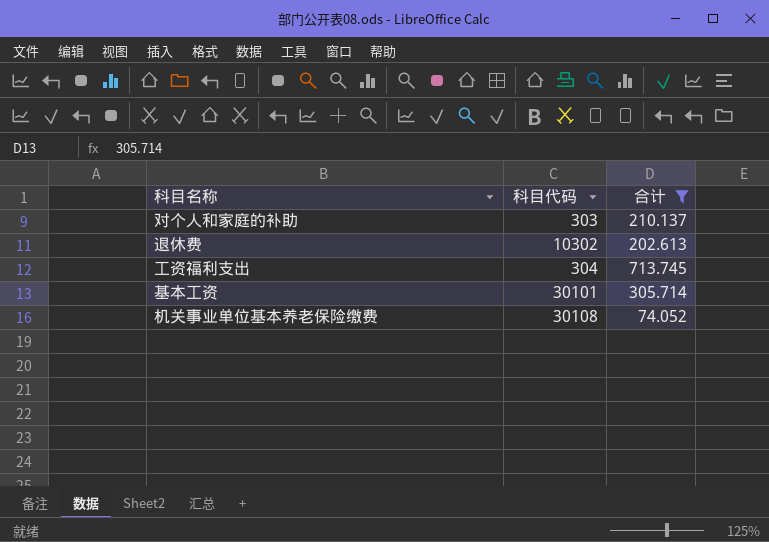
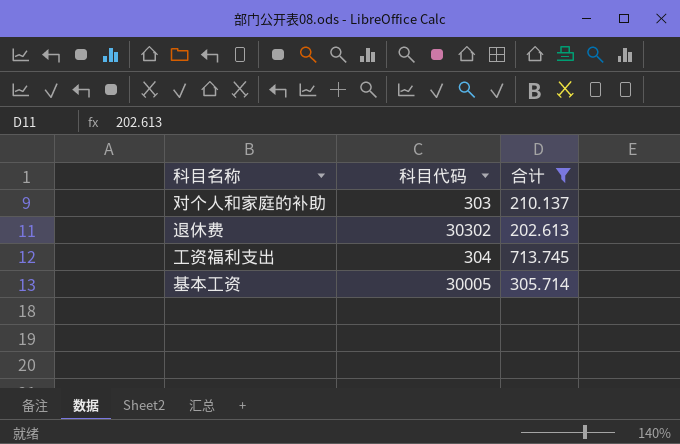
row 机关事业单位基本养老保险缴费: 30108 | 74.052 -> none
退休费 | 科目代码: 10302 -> 30302
基本工资 | 科目代码: 30101 -> 30005

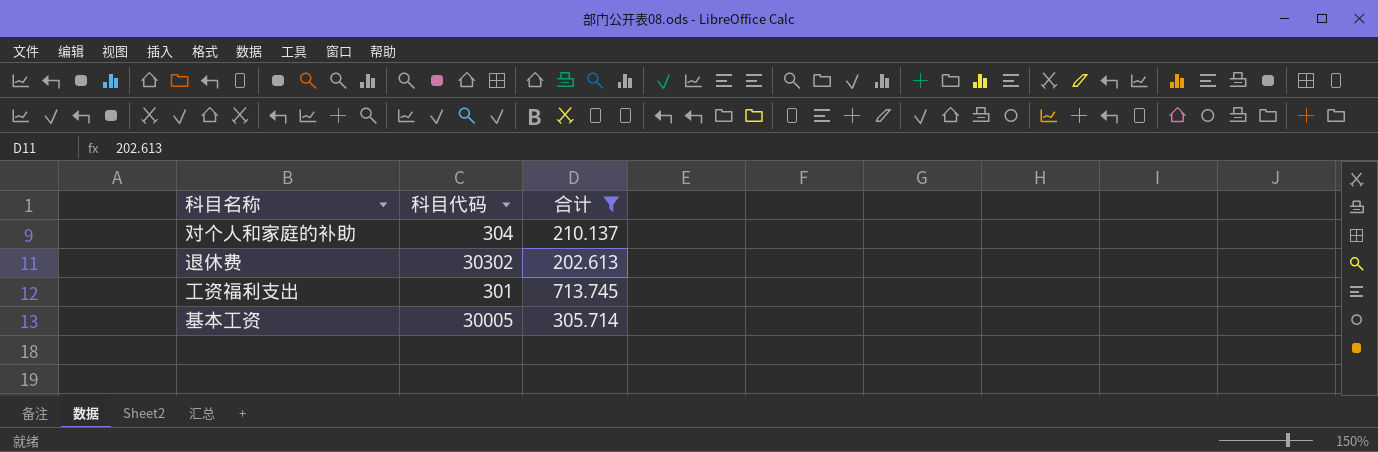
对个人和家庭的补助 | 科目代码: 303 -> 304
工资福利支出 | 科目代码: 304 -> 301

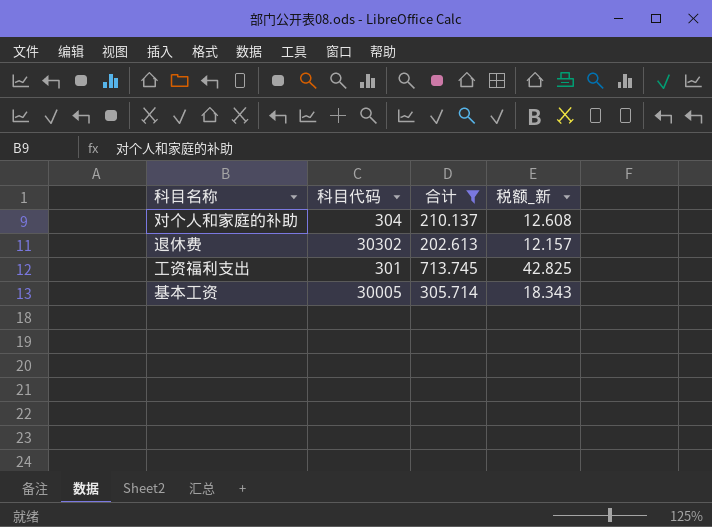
column 税额_新 | formula: none -> [合计] * 0.06

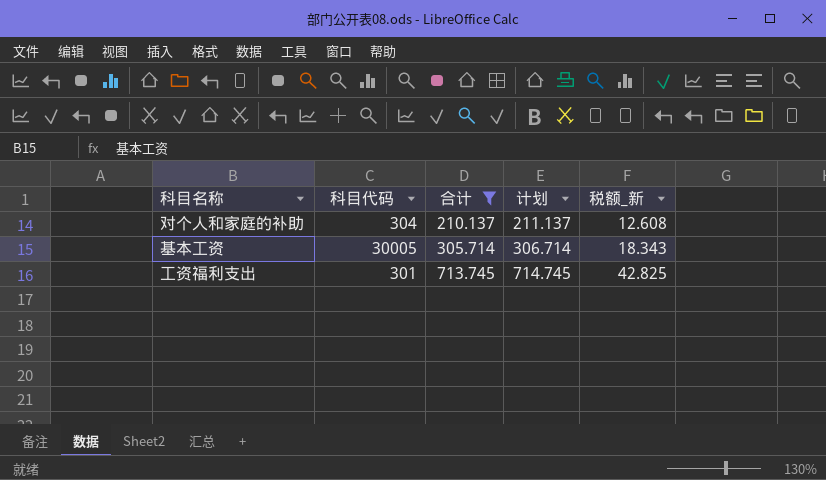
row order: none -> 合计 ascending
column 计划 | formula: none -> [合计] + 1
row 退休费: 30302 | 202.613 | 12.157 -> none

